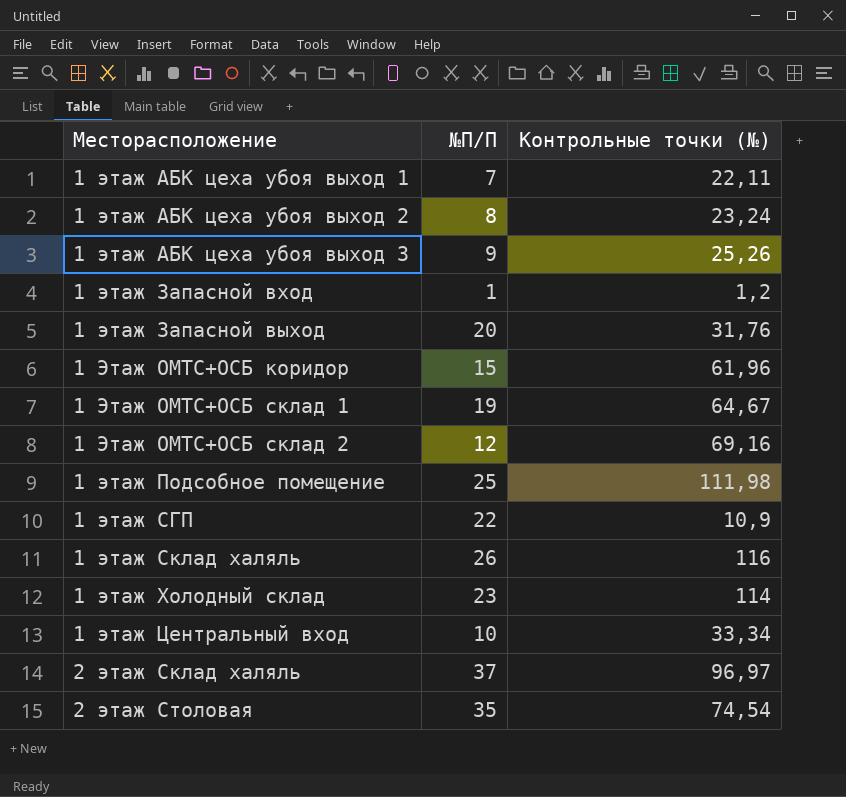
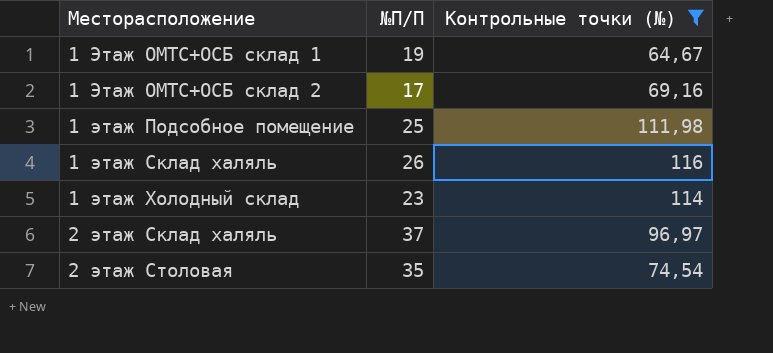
filter: none -> Контрольные точки (№) >= 64,67
1 Этаж ОМТС+ОСБ склад 2 | №П/П: 12 -> 17

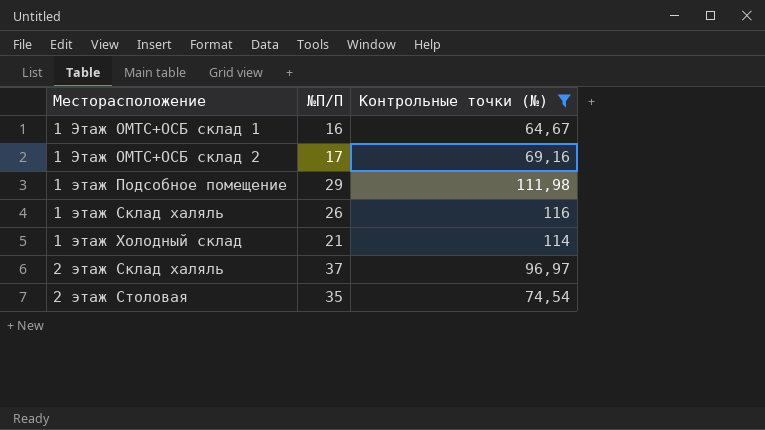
1 Этаж ОМТС+ОСБ склад 1 | №П/П: 19 -> 16
1 этаж Подсобное помещение | №П/П: 25 -> 29
1 этаж Холодный склад | №П/П: 23 -> 21

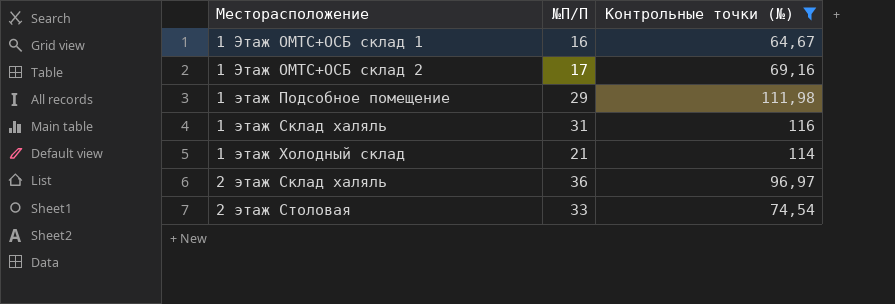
1 этаж Склад халяль | №П/П: 26 -> 31
2 этаж Склад халяль | №П/П: 37 -> 36
2 этаж Столовая | №П/П: 35 -> 33

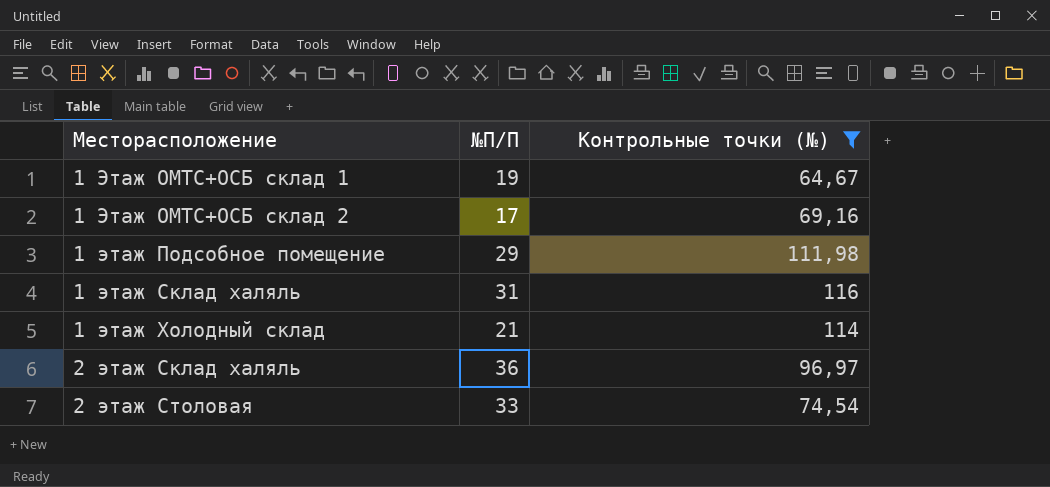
1 Этаж ОМТС+ОСБ склад 1 | №П/П: 16 -> 19

